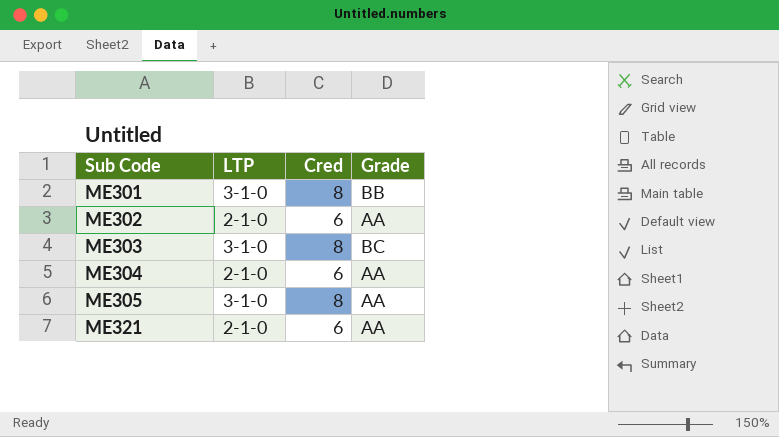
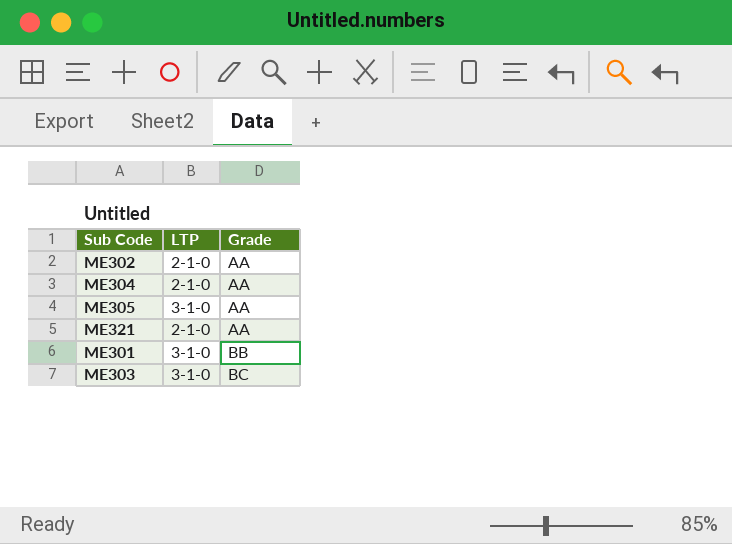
row order: Sub Code ascending -> Grade ascending
column Cred | position: 3 -> none

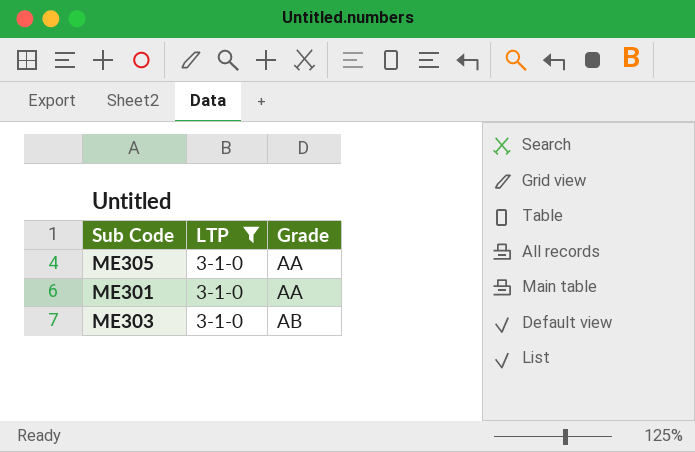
filter: none -> LTP = 3-1-0
ME301 | Grade: BB -> AA
ME303 | Grade: BC -> AB

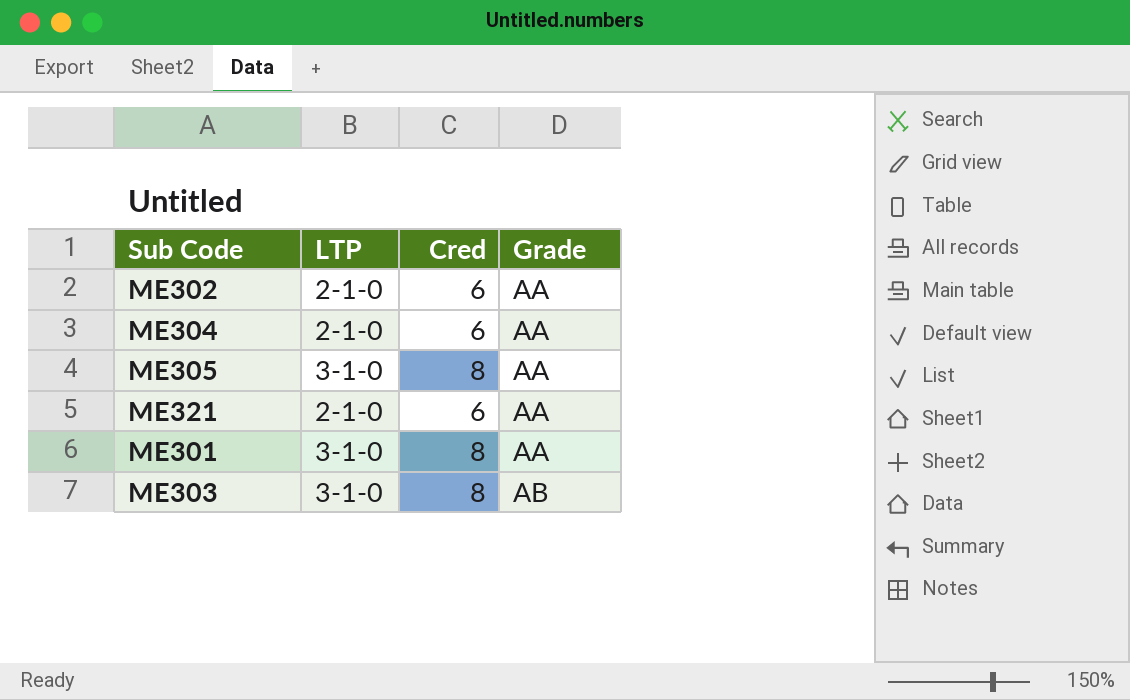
filter: LTP = 3-1-0 -> none
column Cred | position: none -> 3

